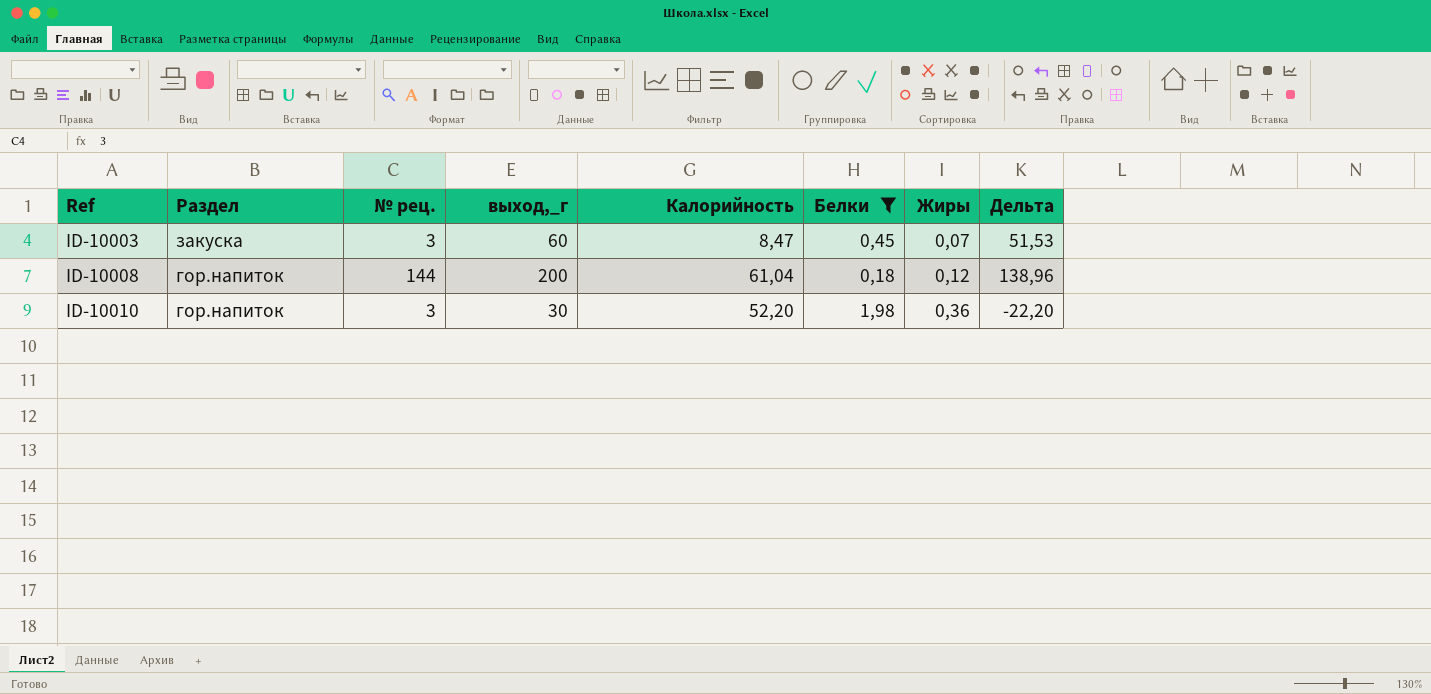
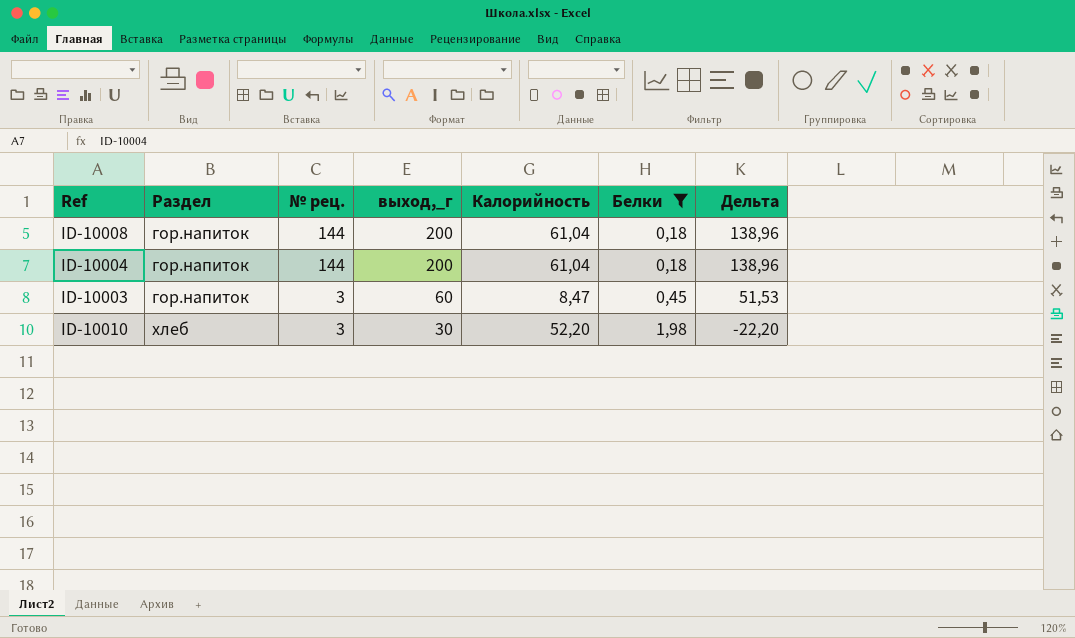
row order: Ref ascending -> Раздел ascending
column Жиры | position: 7 -> none
row ID-10004: none -> гор.напиток | 144 | 200 | 61,04 | 0,18 | 138,96
ID-10003 | Раздел: закуска -> гор.напиток
ID-10010 | Раздел: гор.напиток -> хлеб

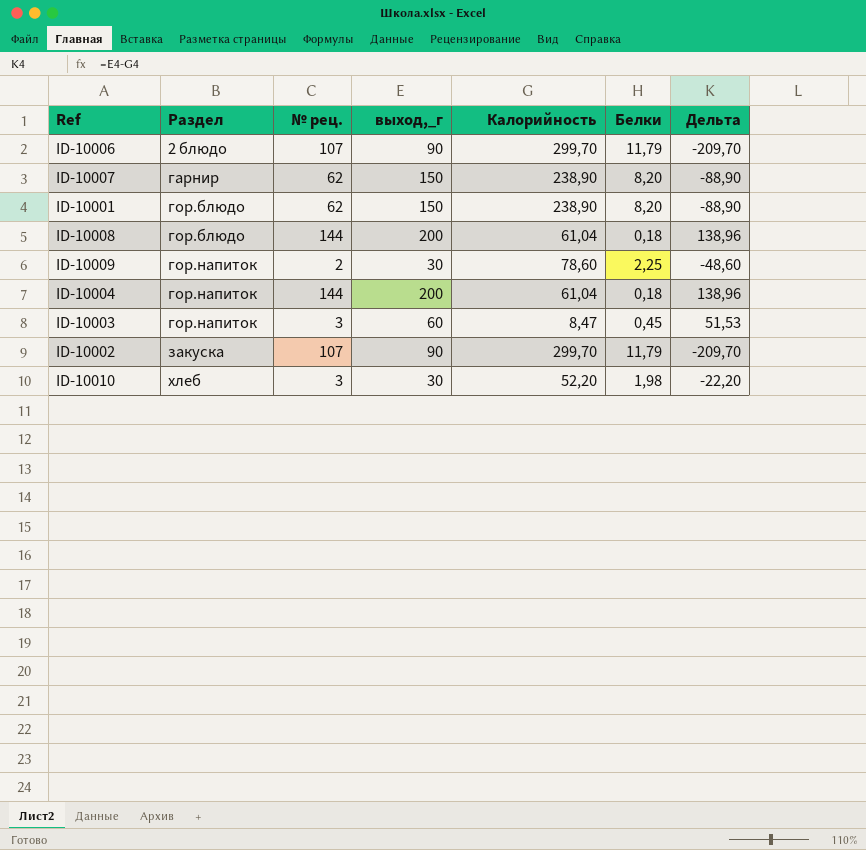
filter: Белки <= 1,98 -> none
ID-10008 | Раздел: гор.напиток -> гор.блюдо

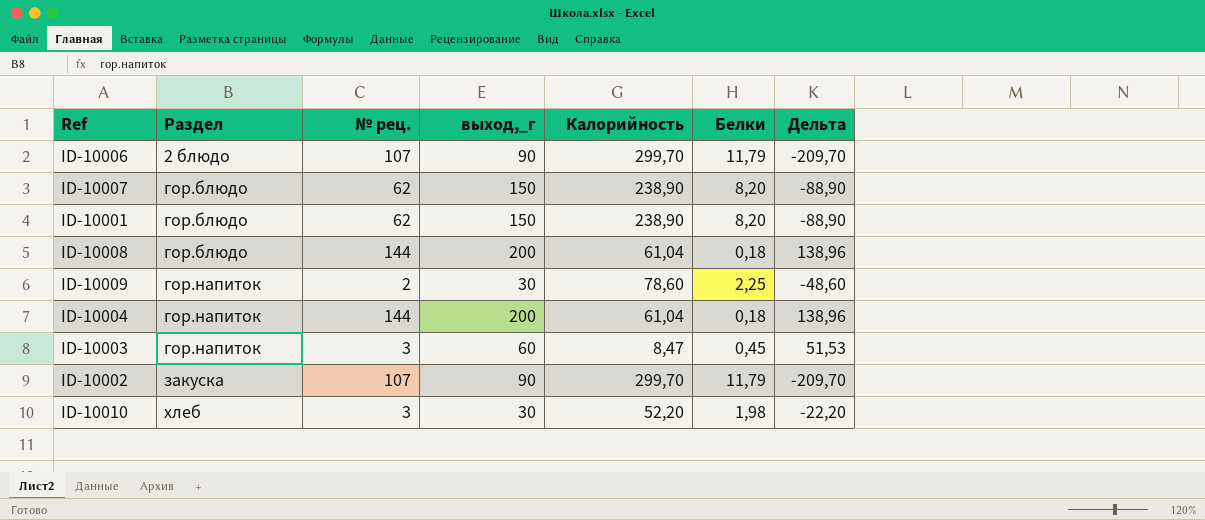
ID-10007 | Раздел: гарнир -> гор.блюдо

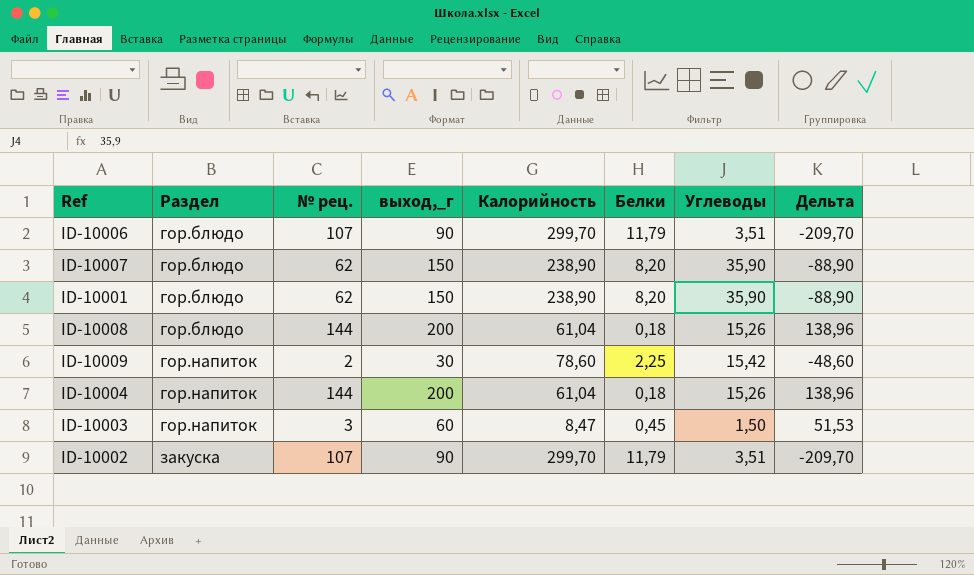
column Углеводы | position: none -> 7
row ID-10010: хлеб | 3 | 30 | 52,20 | 1,98 | -22,20 -> none
ID-10006 | Раздел: 2 блюдо -> гор.блюдо

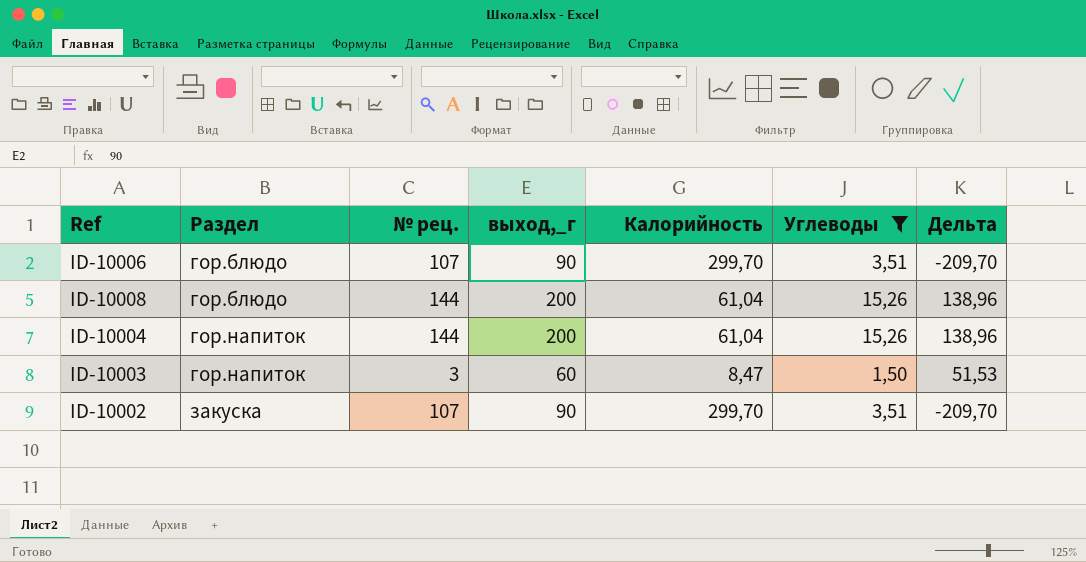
filter: none -> Углеводы <= 15,26
column Белки | position: 6 -> none

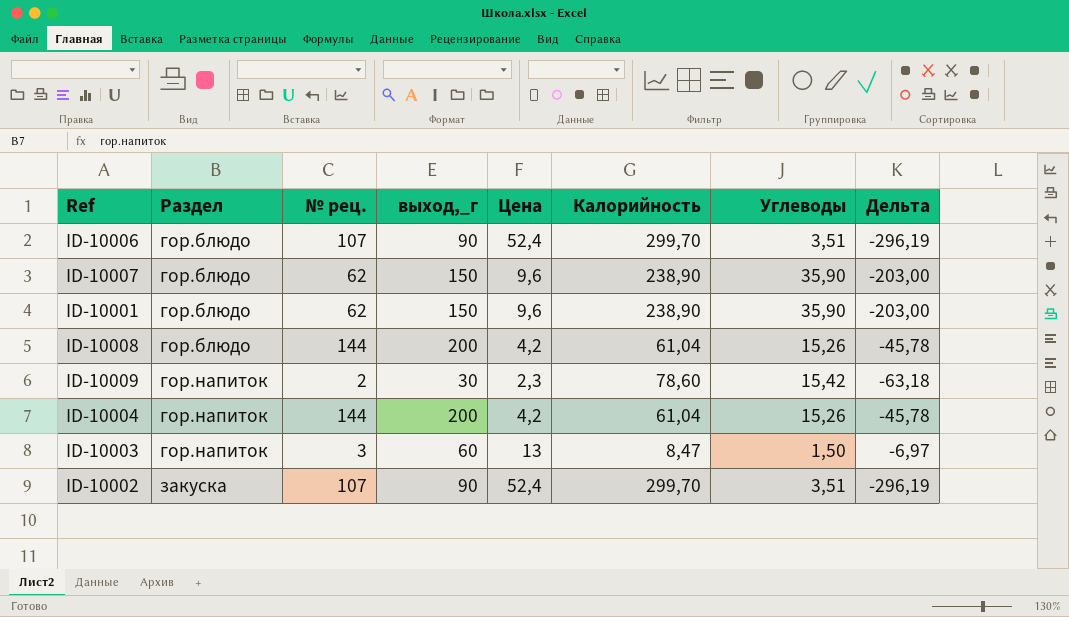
filter: Углеводы <= 15,26 -> none
column Цена | position: none -> 5
column Дельта | formula: [выход,_г] - [Калорийность] -> [Углеводы] - [Калорийность]

